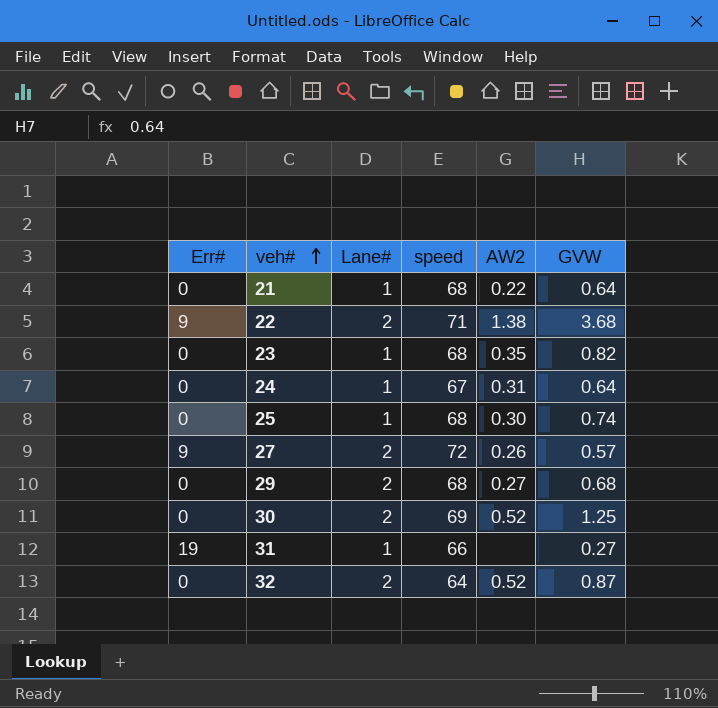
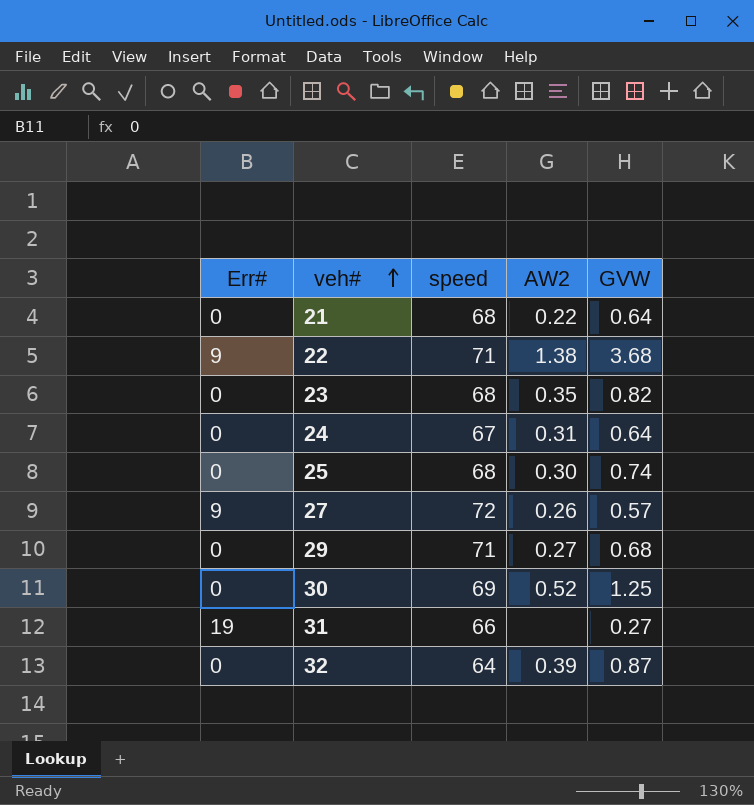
column Lane# | position: 3 -> none
29 | speed: 68 -> 71
32 | AW2: 0.52 -> 0.39

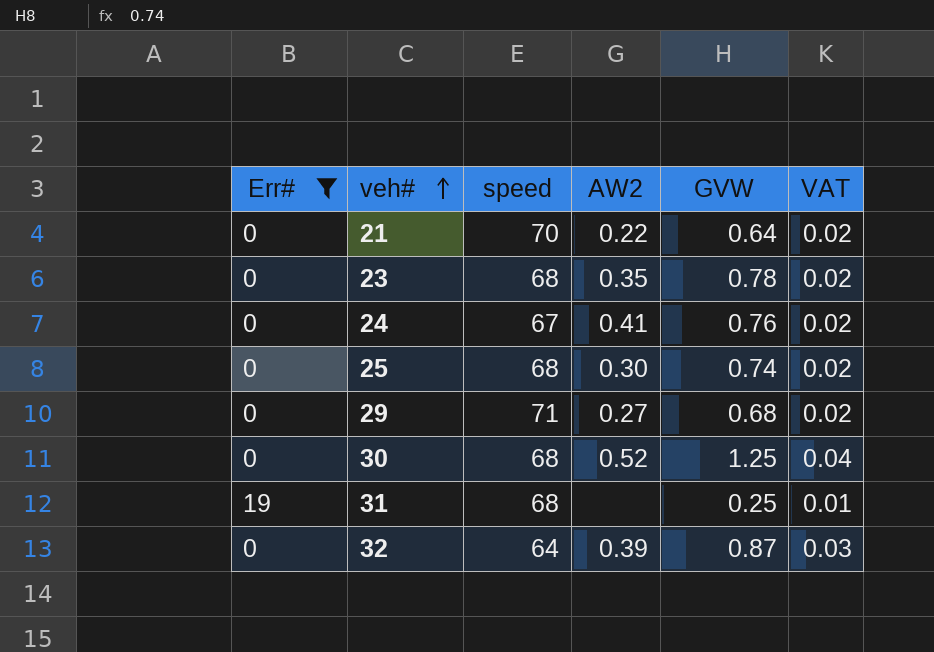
filter: none -> Err# != 9
column VAT | formula: none -> [GVW] * 0.03
21 | speed: 68 -> 70
23 | GVW: 0.82 -> 0.78
24 | AW2: 0.31 -> 0.41
24 | GVW: 0.64 -> 0.76
30 | speed: 69 -> 68
31 | speed: 66 -> 68
31 | GVW: 0.27 -> 0.25

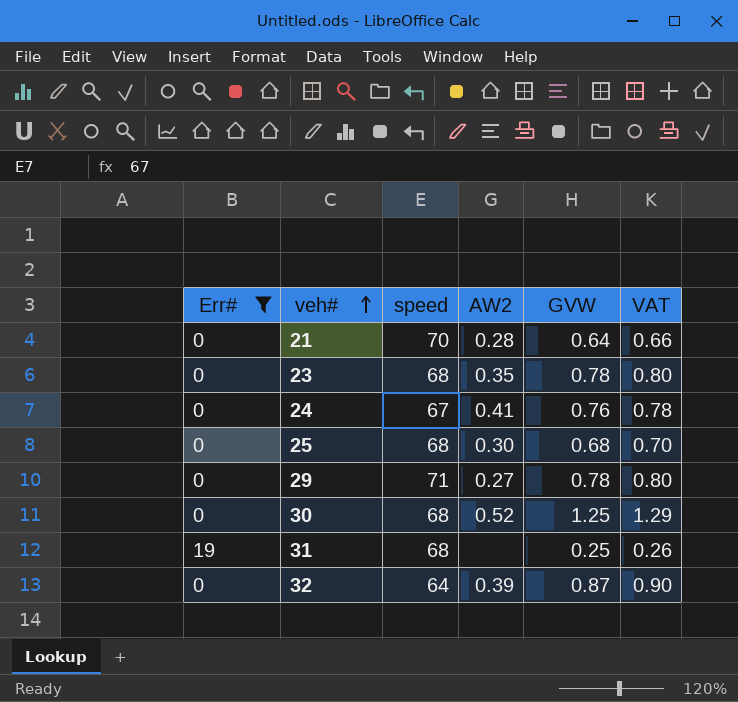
column VAT | formula: [GVW] * 0.03 -> [GVW] * 1.03
21 | AW2: 0.22 -> 0.28
25 | GVW: 0.74 -> 0.68
29 | GVW: 0.68 -> 0.78

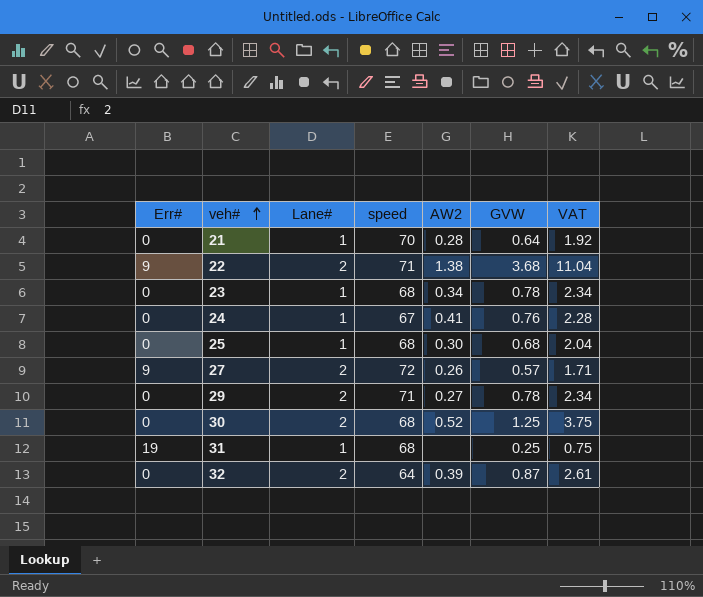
filter: Err# != 9 -> none
column Lane# | position: none -> 3
column VAT | formula: [GVW] * 1.03 -> [GVW] * 3
23 | AW2: 0.35 -> 0.34

